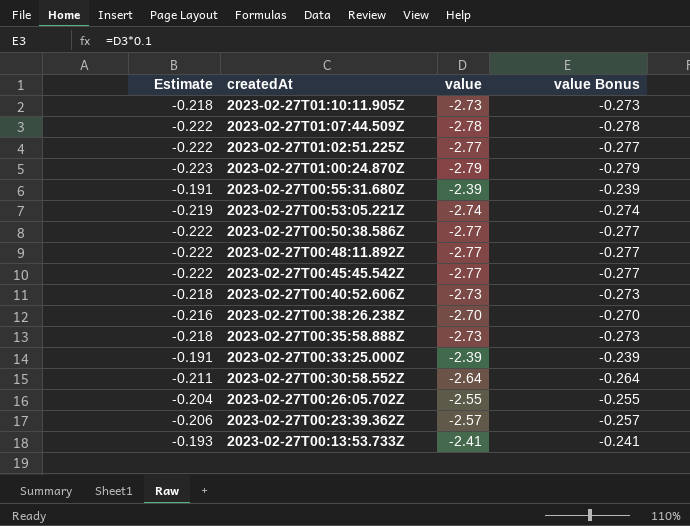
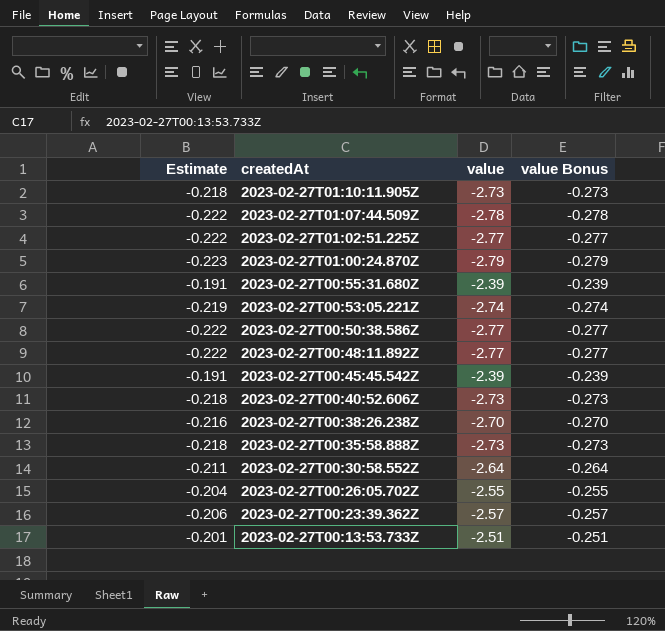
row 2023-02-27T00:33:25.000Z: -0.191 | -2.39 | -0.239 -> none
2023-02-27T00:45:45.542Z | Estimate: -0.222 -> -0.191
2023-02-27T00:45:45.542Z | value: -2.77 -> -2.39
2023-02-27T00:45:45.542Z | value Bonus: -0.277 -> -0.239
2023-02-27T00:13:53.733Z | Estimate: -0.193 -> -0.201
2023-02-27T00:13:53.733Z | value: -2.41 -> -2.51
2023-02-27T00:13:53.733Z | value Bonus: -0.241 -> -0.251

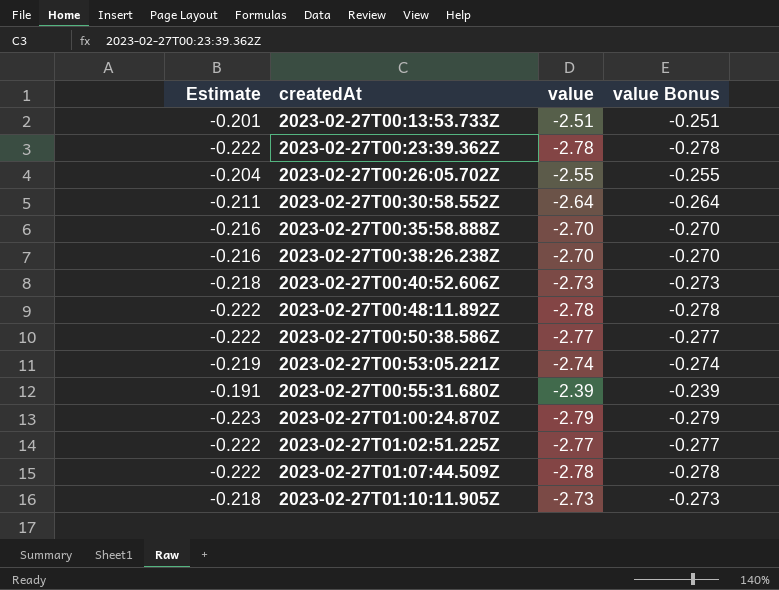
row order: createdAt descending -> createdAt ascending
row 2023-02-27T00:45:45.542Z: -0.191 | -2.39 | -0.239 -> none
2023-02-27T00:23:39.362Z | Estimate: -0.206 -> -0.222
2023-02-27T00:23:39.362Z | value: -2.57 -> -2.78
2023-02-27T00:23:39.362Z | value Bonus: -0.257 -> -0.278
2023-02-27T00:35:58.888Z | Estimate: -0.218 -> -0.216
2023-02-27T00:35:58.888Z | value: -2.73 -> -2.70
2023-02-27T00:35:58.888Z | value Bonus: -0.273 -> -0.270
2023-02-27T00:48:11.892Z | value: -2.77 -> -2.78
2023-02-27T00:48:11.892Z | value Bonus: -0.277 -> -0.278

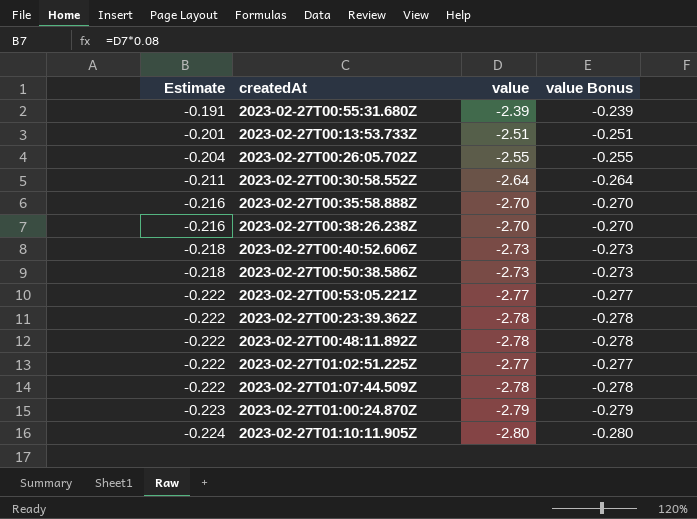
row order: createdAt ascending -> Estimate descending
2023-02-27T00:50:38.586Z | Estimate: -0.222 -> -0.218
2023-02-27T00:50:38.586Z | value: -2.77 -> -2.73
2023-02-27T00:50:38.586Z | value Bonus: -0.277 -> -0.273
2023-02-27T00:53:05.221Z | Estimate: -0.219 -> -0.222
2023-02-27T00:53:05.221Z | value: -2.74 -> -2.77
2023-02-27T00:53:05.221Z | value Bonus: -0.274 -> -0.277
2023-02-27T01:10:11.905Z | Estimate: -0.218 -> -0.224
2023-02-27T01:10:11.905Z | value: -2.73 -> -2.80
2023-02-27T01:10:11.905Z | value Bonus: -0.273 -> -0.280

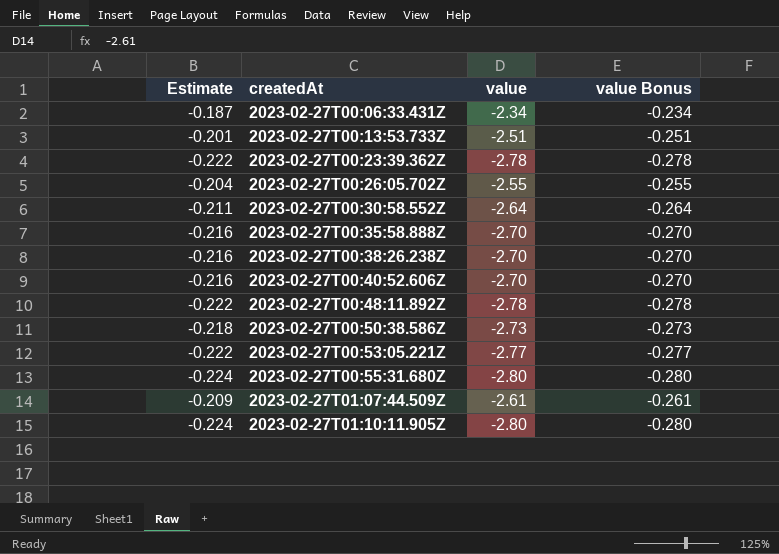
row order: Estimate descending -> createdAt ascending
row 2023-02-27T01:02:51.225Z: -0.222 | -2.77 | -0.277 -> none
row 2023-02-27T01:00:24.870Z: -0.223 | -2.79 | -0.279 -> none
row 2023-02-27T00:06:33.431Z: none -> -0.187 | -2.34 | -0.234
2023-02-27T00:40:52.606Z | Estimate: -0.218 -> -0.216
2023-02-27T00:40:52.606Z | value: -2.73 -> -2.70
2023-02-27T00:40:52.606Z | value Bonus: -0.273 -> -0.270
2023-02-27T00:55:31.680Z | Estimate: -0.191 -> -0.224
2023-02-27T00:55:31.680Z | value: -2.39 -> -2.80
2023-02-27T00:55:31.680Z | value Bonus: -0.239 -> -0.280
2023-02-27T01:07:44.509Z | Estimate: -0.222 -> -0.209
2023-02-27T01:07:44.509Z | value: -2.78 -> -2.61
2023-02-27T01:07:44.509Z | value Bonus: -0.278 -> -0.261

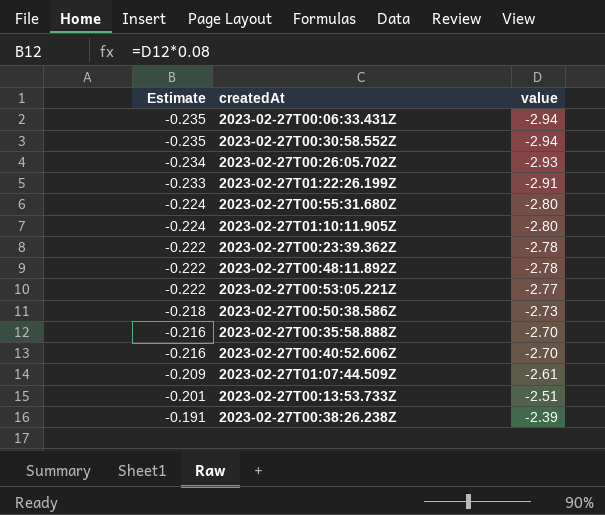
row order: createdAt ascending -> Estimate ascending
column value Bonus | formula: [value] * 0.1 -> none
2023-02-27T00:06:33.431Z | Estimate: -0.187 -> -0.235
2023-02-27T00:06:33.431Z | value: -2.34 -> -2.94
2023-02-27T00:30:58.552Z | Estimate: -0.211 -> -0.235
2023-02-27T00:30:58.552Z | value: -2.64 -> -2.94
2023-02-27T00:26:05.702Z | Estimate: -0.204 -> -0.234
2023-02-27T00:26:05.702Z | value: -2.55 -> -2.93
row 2023-02-27T01:22:26.199Z: none -> -0.233 | -2.91
2023-02-27T00:38:26.238Z | Estimate: -0.216 -> -0.191
2023-02-27T00:38:26.238Z | value: -2.70 -> -2.39

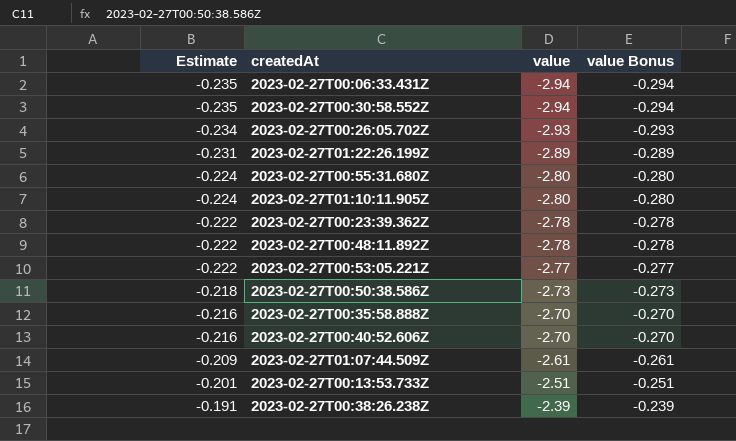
column value Bonus | formula: none -> [value] * 0.1
2023-02-27T01:22:26.199Z | Estimate: -0.233 -> -0.231
2023-02-27T01:22:26.199Z | value: -2.91 -> -2.89

